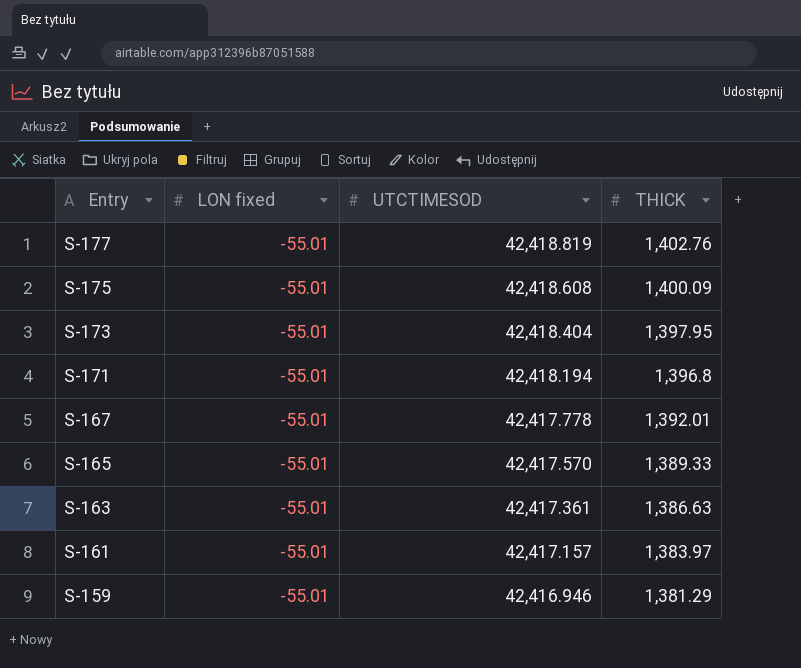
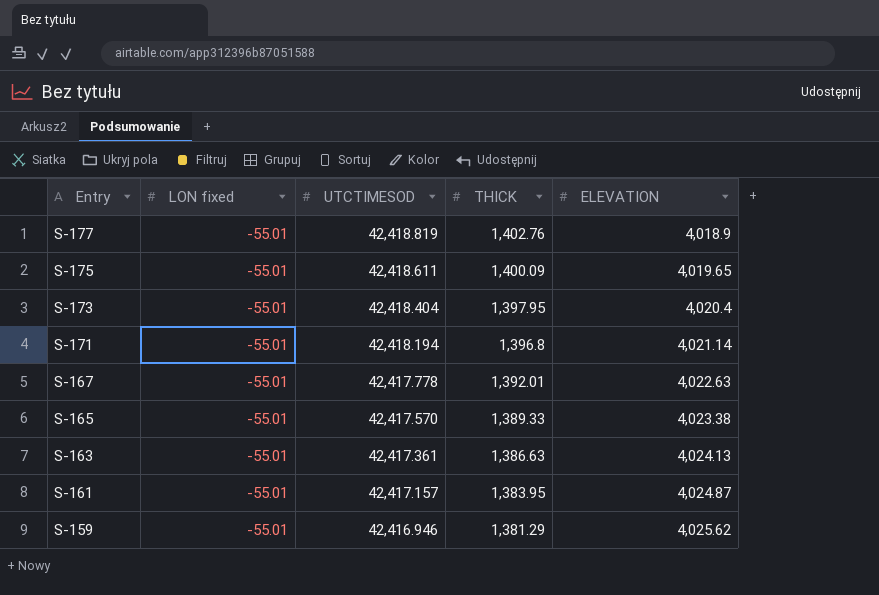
column ELEVATION | position: none -> 5
S-175 | UTCTIMESOD: 42,418.608 -> 42,418.611
S-161 | THICK: 1,383.97 -> 1,383.95

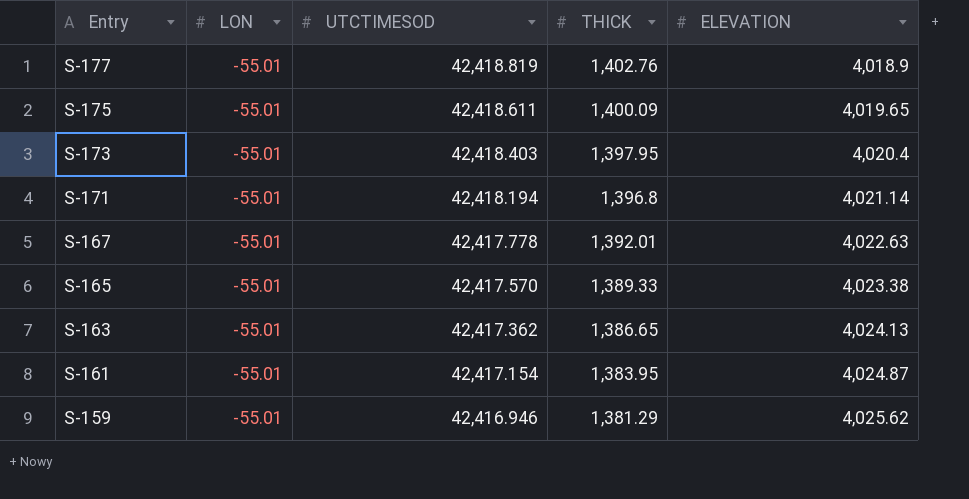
column name: LON fixed -> LON
S-173 | UTCTIMESOD: 42,418.404 -> 42,418.403
S-163 | UTCTIMESOD: 42,417.361 -> 42,417.362
S-163 | THICK: 1,386.63 -> 1,386.65
S-161 | UTCTIMESOD: 42,417.157 -> 42,417.154

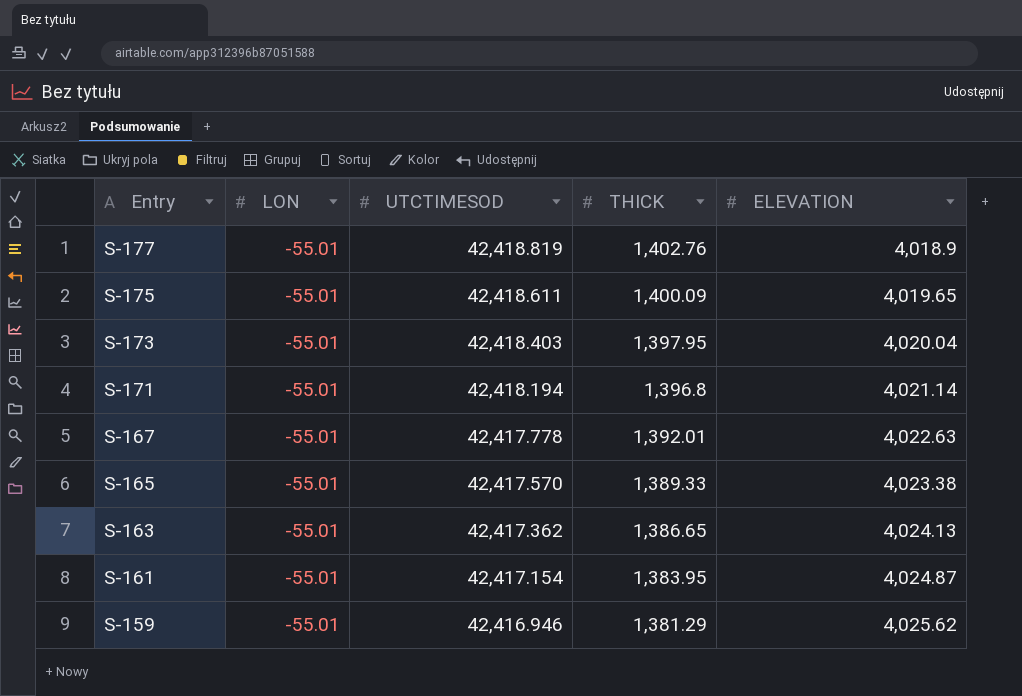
S-173 | ELEVATION: 4,020.4 -> 4,020.04

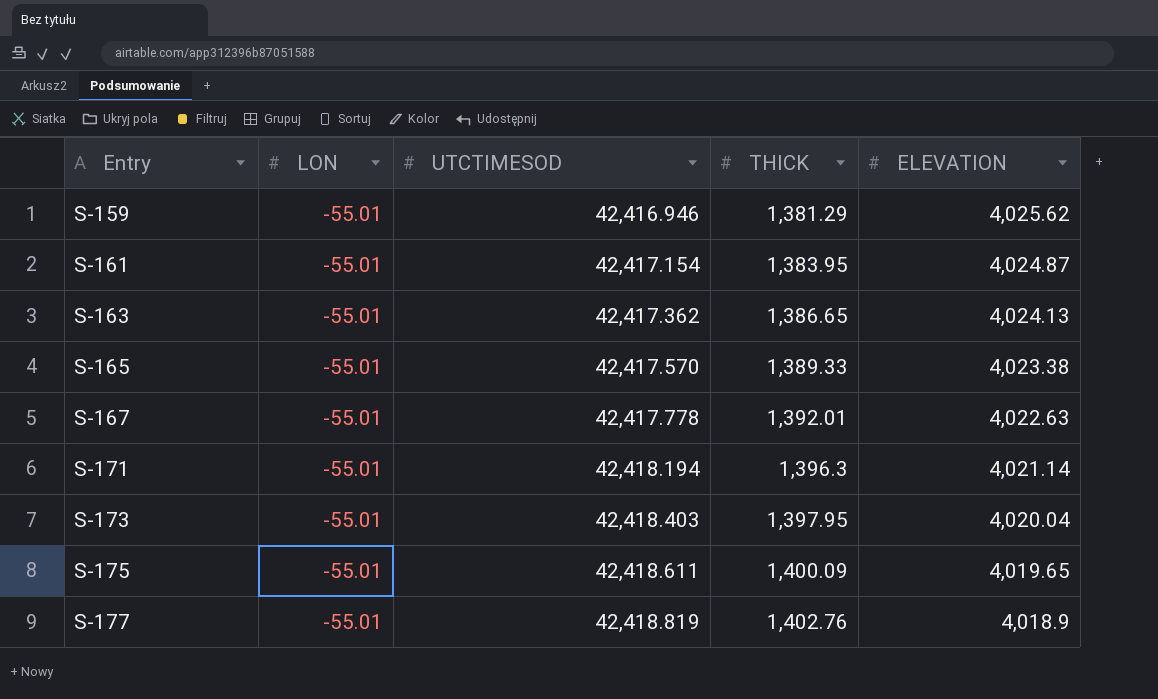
row order: Entry descending -> Entry ascending
S-171 | THICK: 1,396.8 -> 1,396.3

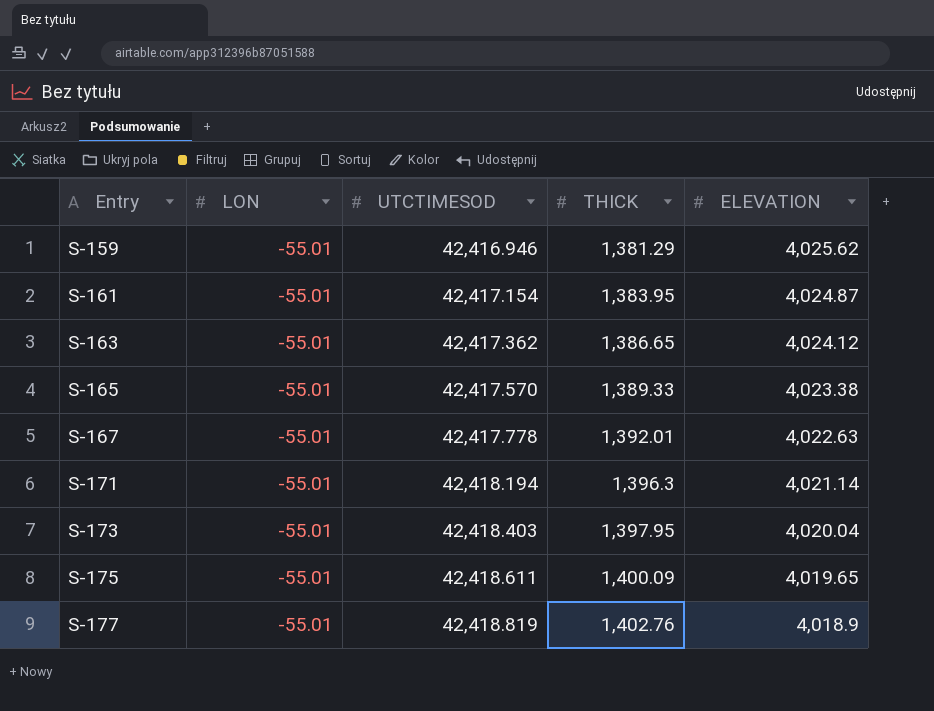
S-163 | ELEVATION: 4,024.13 -> 4,024.12

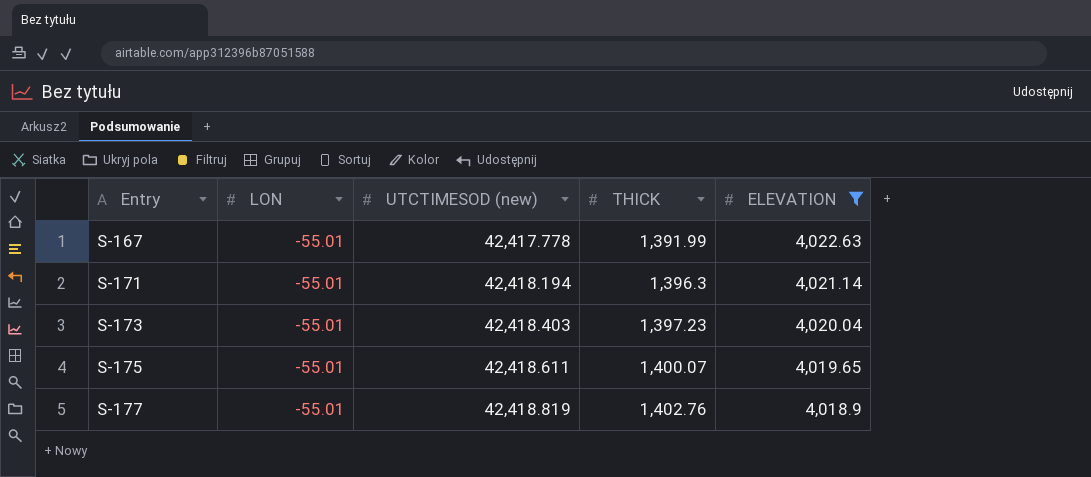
filter: none -> ELEVATION <= 4,022.63
column name: UTCTIMESOD -> UTCTIMESOD (new)
S-167 | THICK: 1,392.01 -> 1,391.99
S-173 | THICK: 1,397.95 -> 1,397.23
S-175 | THICK: 1,400.09 -> 1,400.07

